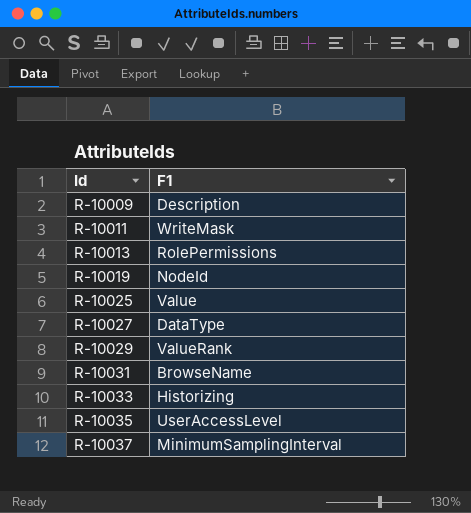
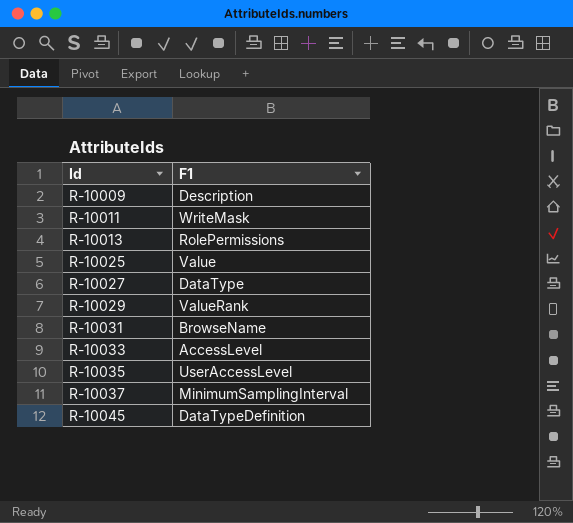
row R-10019: NodeId -> none
R-10033 | F1: Historizing -> AccessLevel
row R-10045: none -> DataTypeDefinition

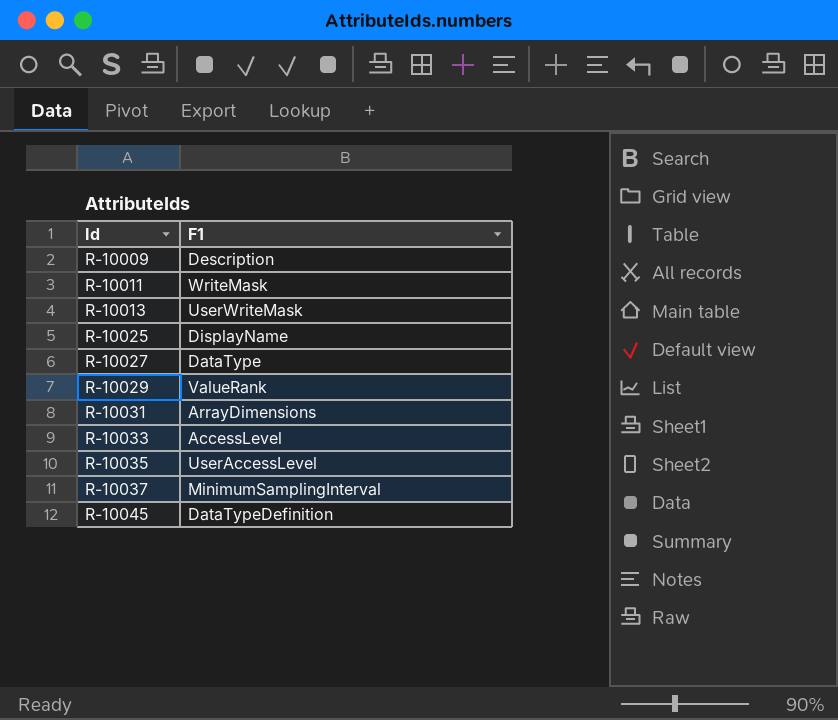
R-10013 | F1: RolePermissions -> UserWriteMask
R-10025 | F1: Value -> DisplayName
R-10031 | F1: BrowseName -> ArrayDimensions

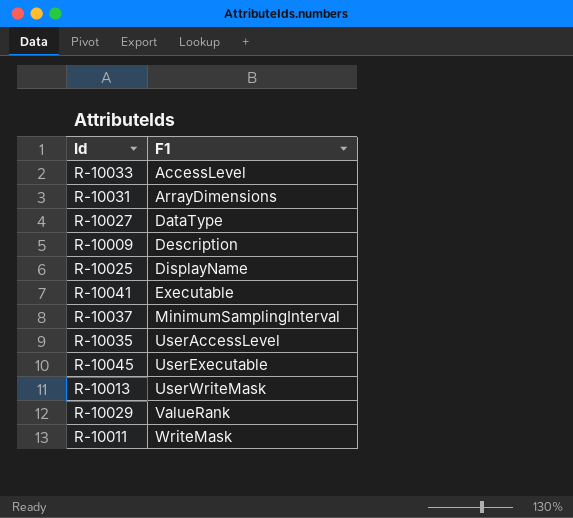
row order: Id ascending -> F1 ascending
row R-10041: none -> Executable
R-10045 | F1: DataTypeDefinition -> UserExecutable

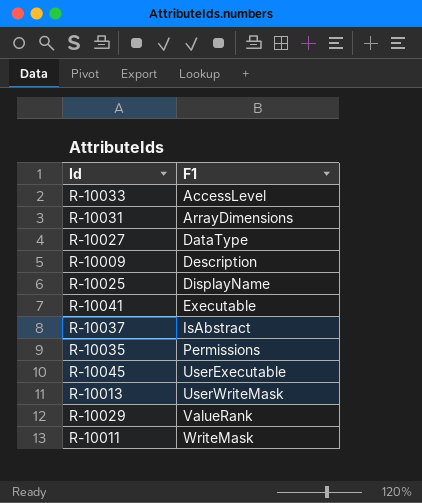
R-10037 | F1: MinimumSamplingInterval -> IsAbstract
R-10035 | F1: UserAccessLevel -> Permissions

